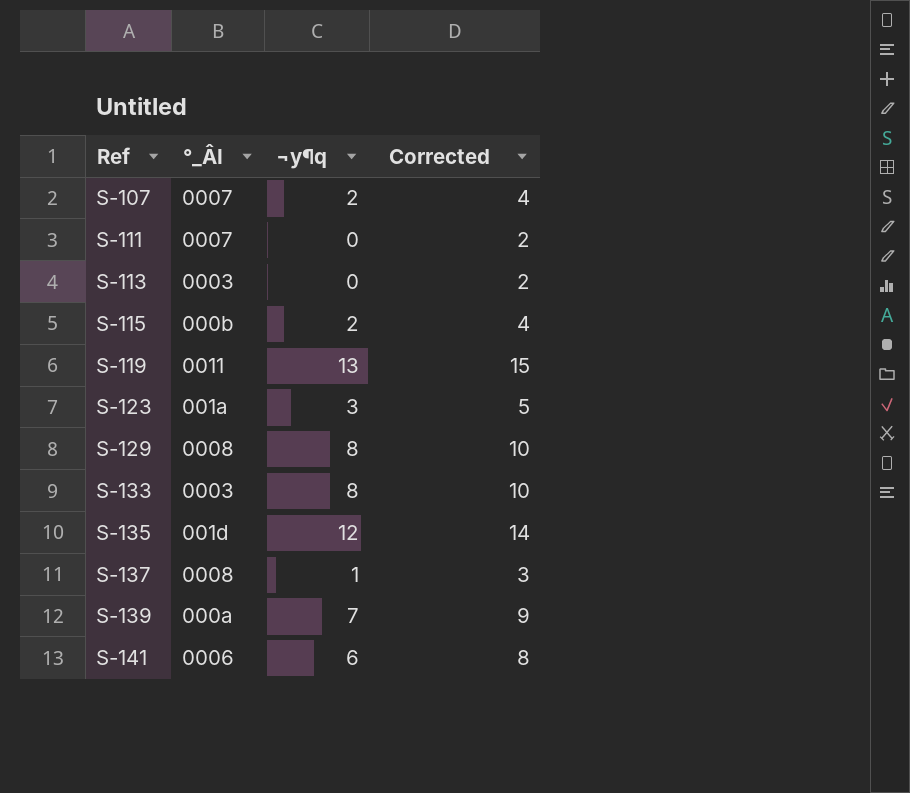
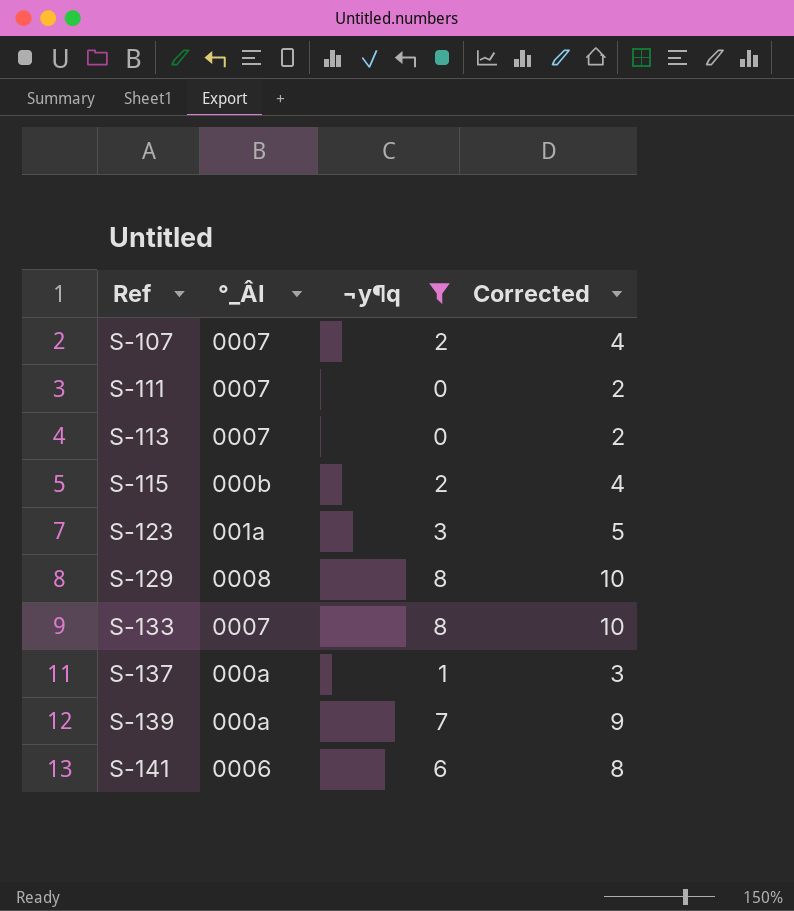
filter: none -> ¬y¶q <= 8
S-113 | °_ÂI: 0003 -> 0007
S-133 | °_ÂI: 0003 -> 0007
S-137 | °_ÂI: 0008 -> 000a

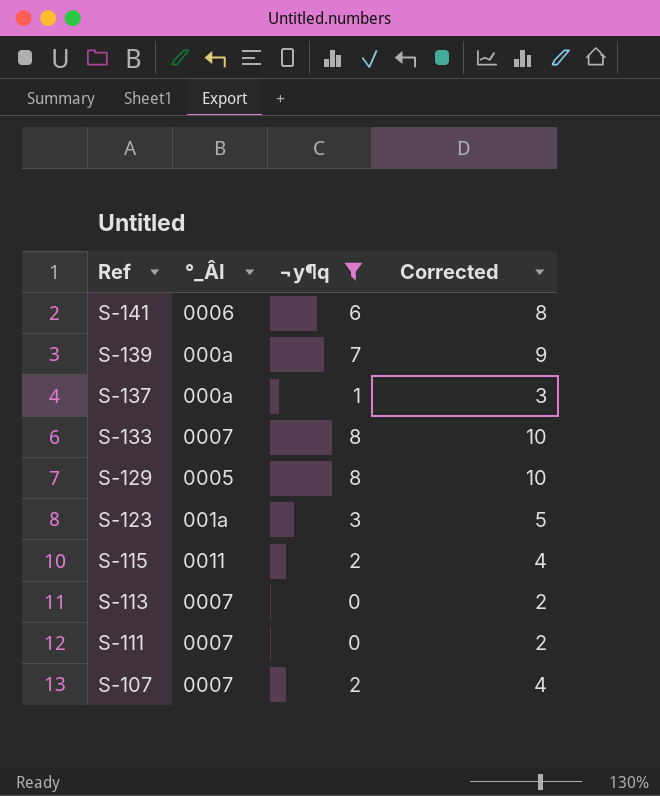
row order: Ref ascending -> Ref descending
S-129 | °_ÂI: 0008 -> 0005
S-115 | °_ÂI: 000b -> 0011

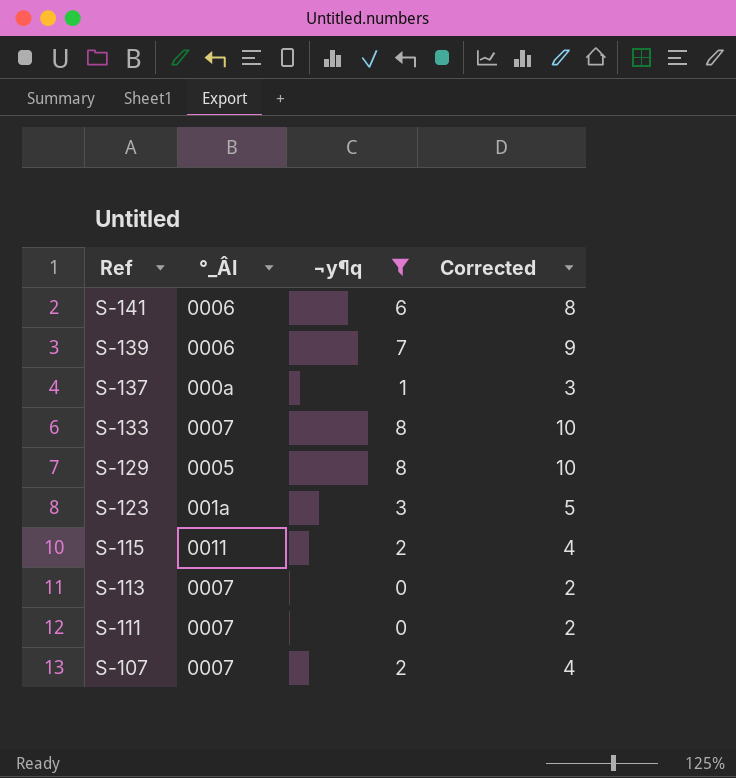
S-139 | °_ÂI: 000a -> 0006

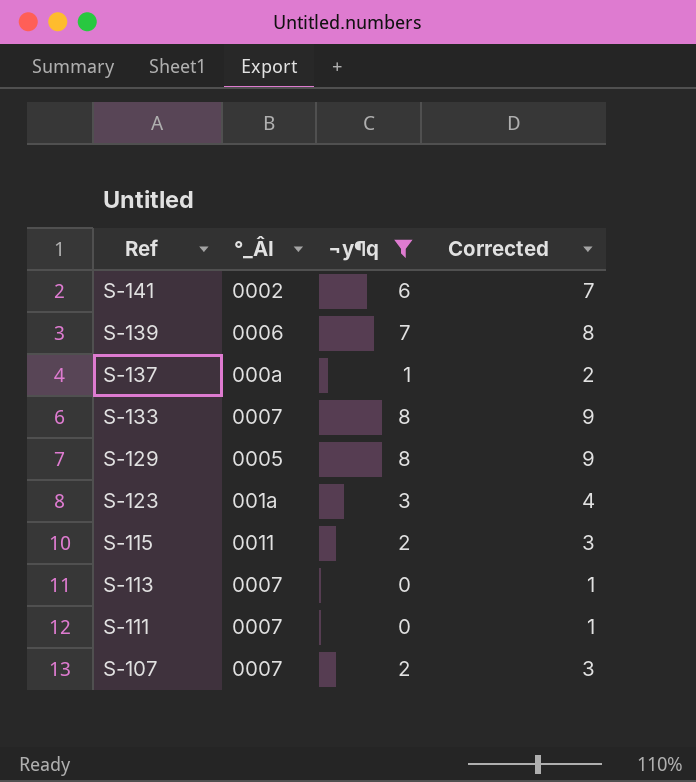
column Corrected | formula: [¬y¶q] + 2 -> [¬y¶q] + 1
S-141 | °_ÂI: 0006 -> 0002

